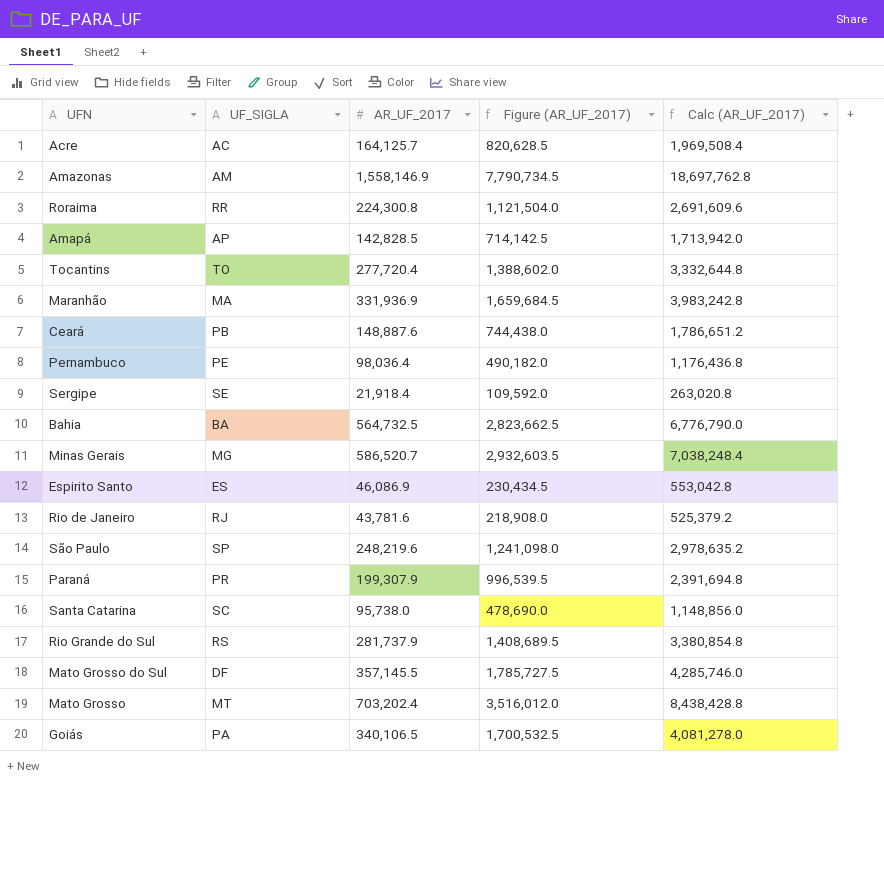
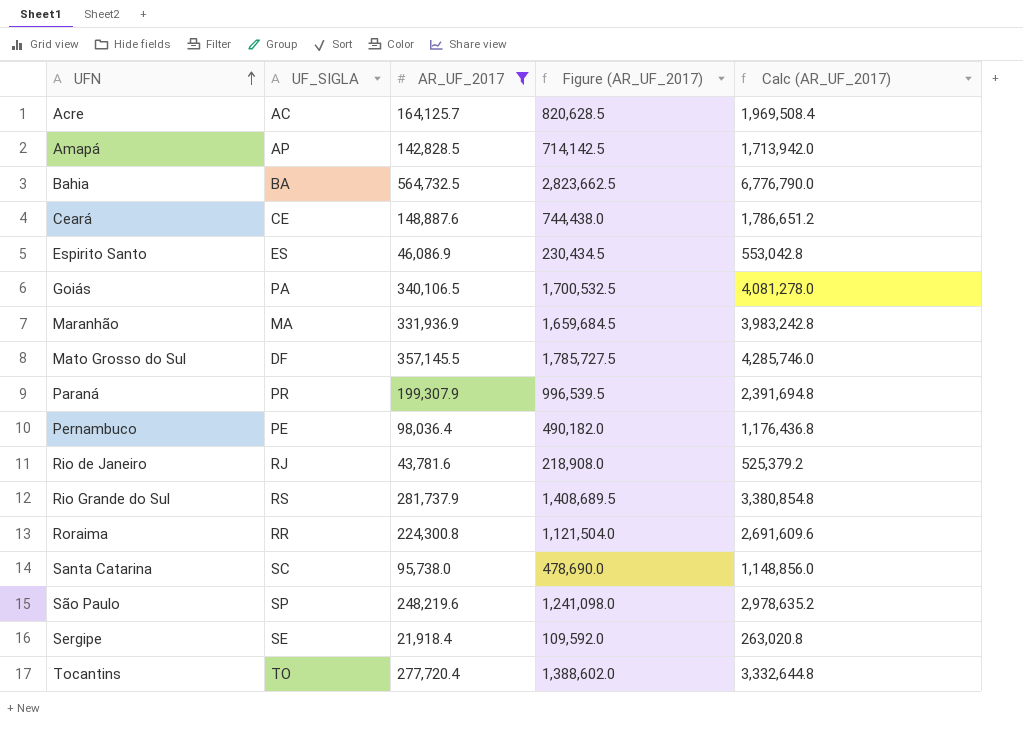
filter: none -> AR_UF_2017 <= 564,732.5
row order: none -> UFN ascending
Ceará | UF_SIGLA: PB -> CE

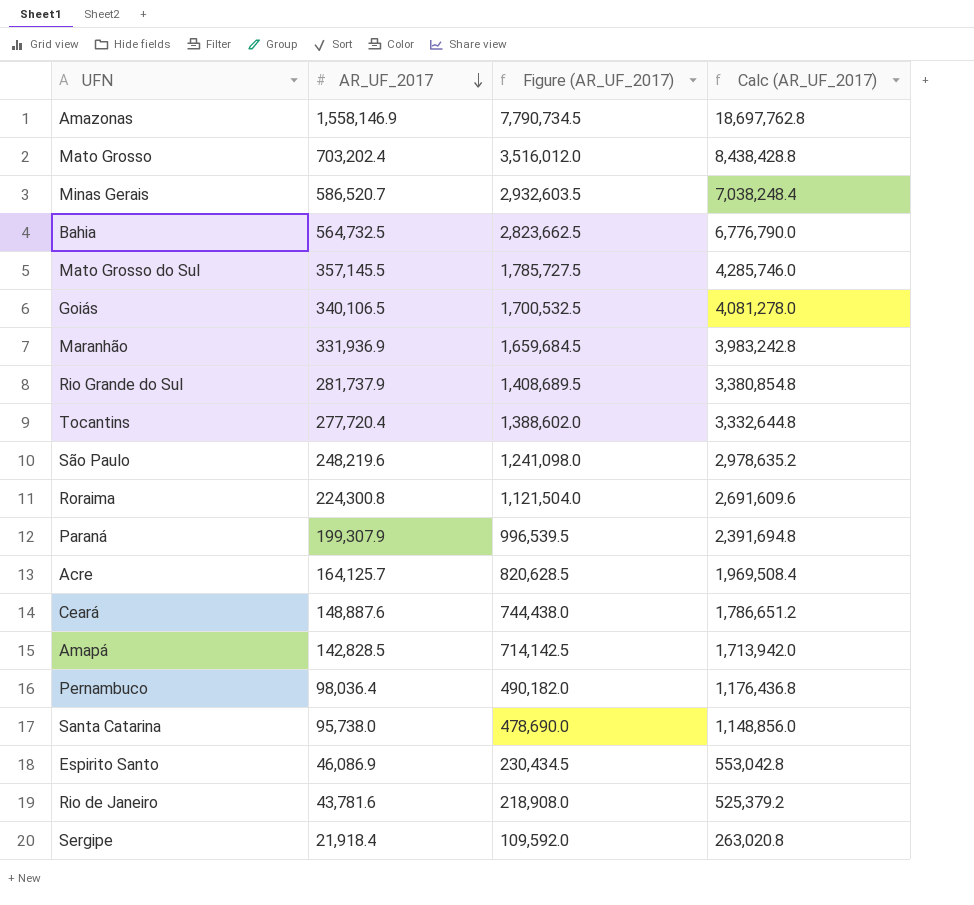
filter: AR_UF_2017 <= 564,732.5 -> none
row order: UFN ascending -> AR_UF_2017 descending
column UF_SIGLA | position: 2 -> none

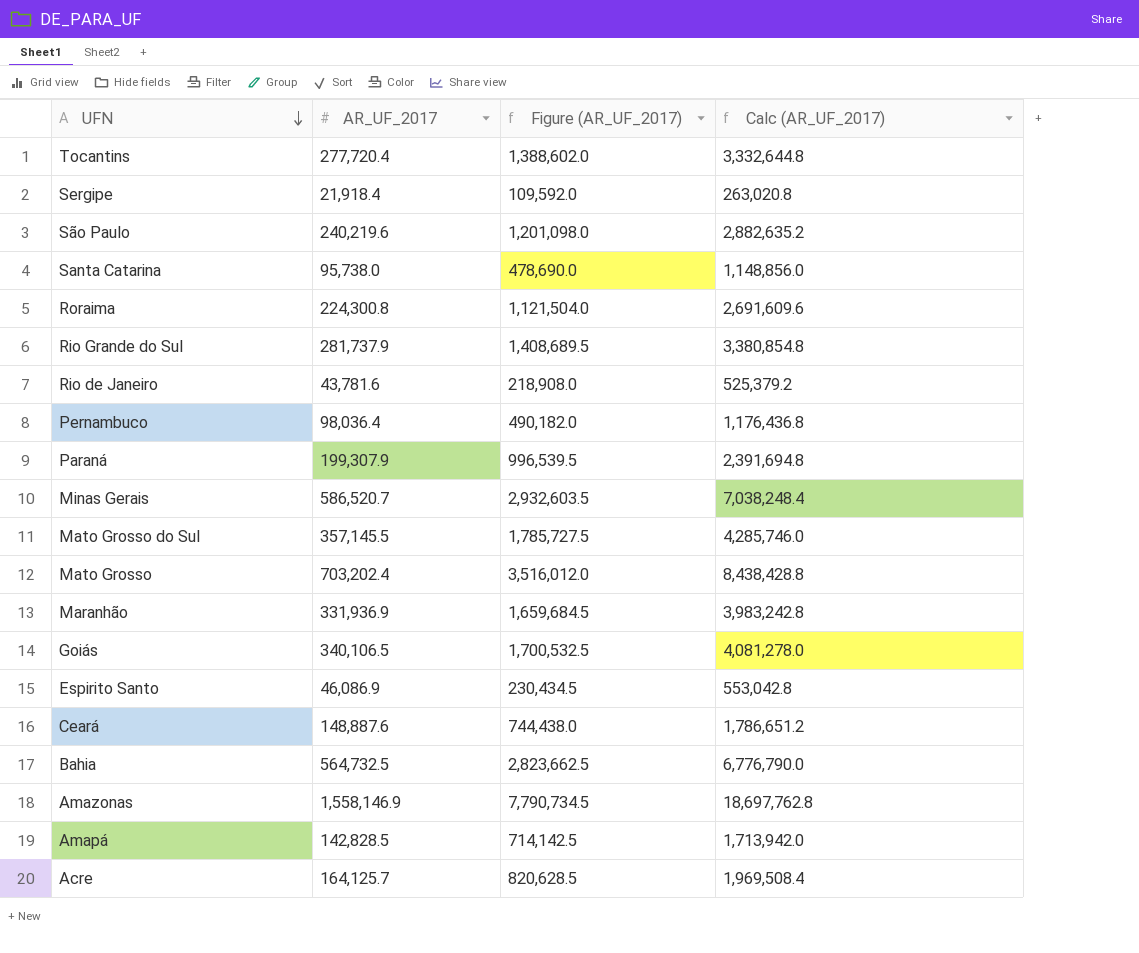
row order: AR_UF_2017 descending -> UFN descending
São Paulo | AR_UF_2017: 248,219.6 -> 240,219.6
São Paulo | Figure (AR_UF_2017): 1,241,098.0 -> 1,201,098.0
São Paulo | Calc (AR_UF_2017): 2,978,635.2 -> 2,882,635.2

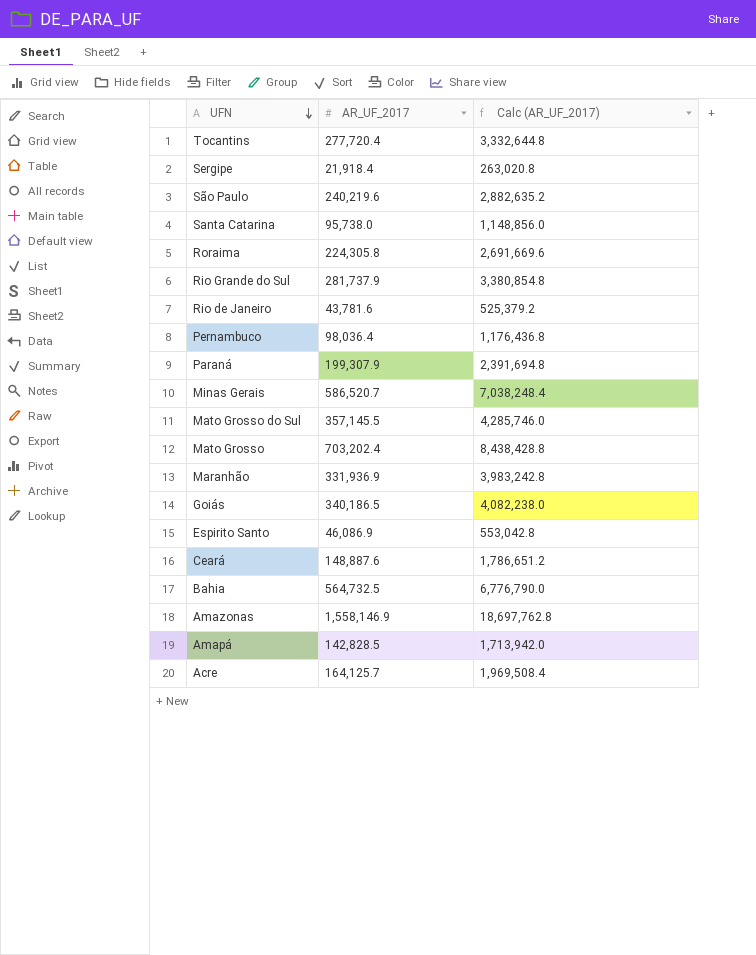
column Figure (AR_UF_2017) | formula: [AR_UF_2017] * 5 -> none
Roraima | AR_UF_2017: 224,300.8 -> 224,305.8
Roraima | Calc (AR_UF_2017): 2,691,609.6 -> 2,691,669.6
Goiás | AR_UF_2017: 340,106.5 -> 340,186.5
Goiás | Calc (AR_UF_2017): 4,081,278.0 -> 4,082,238.0

